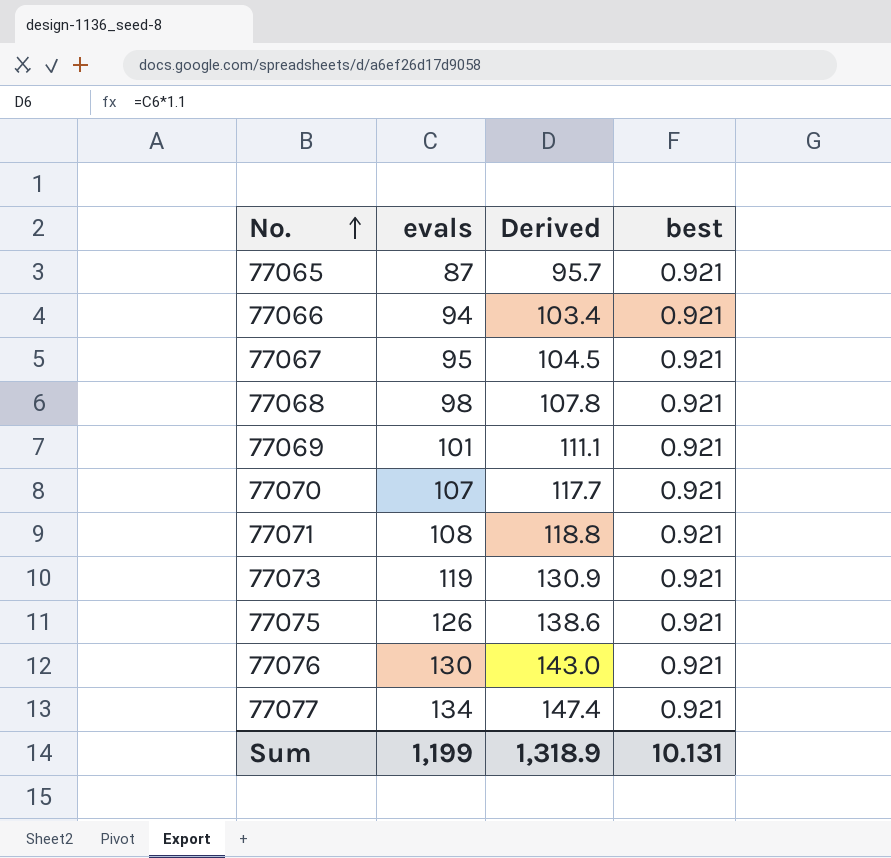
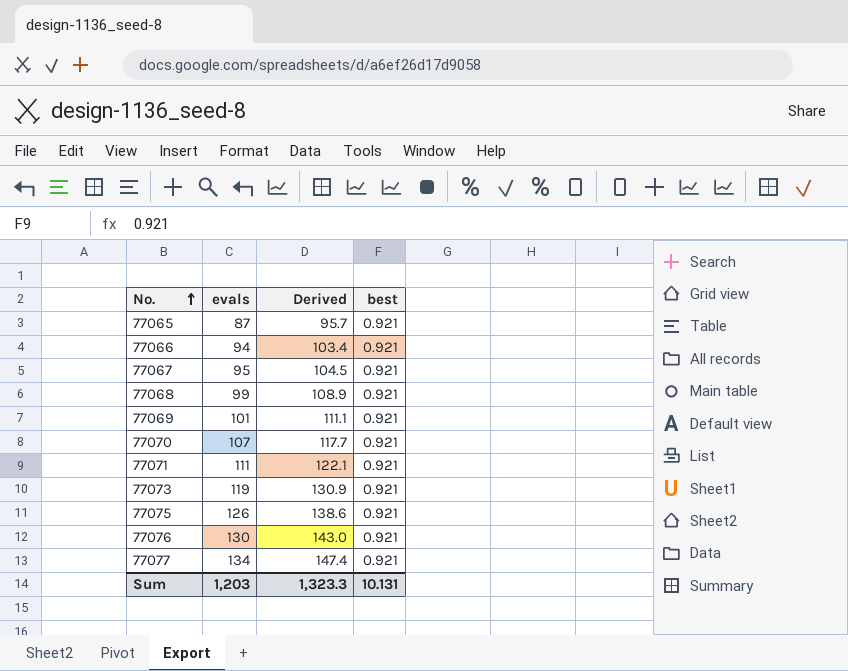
77068 | evals: 98 -> 99
77068 | Derived: 107.8 -> 108.9
77071 | evals: 108 -> 111
77071 | Derived: 118.8 -> 122.1
Sum | evals: 1,199 -> 1,203
Sum | Derived: 1,318.9 -> 1,323.3

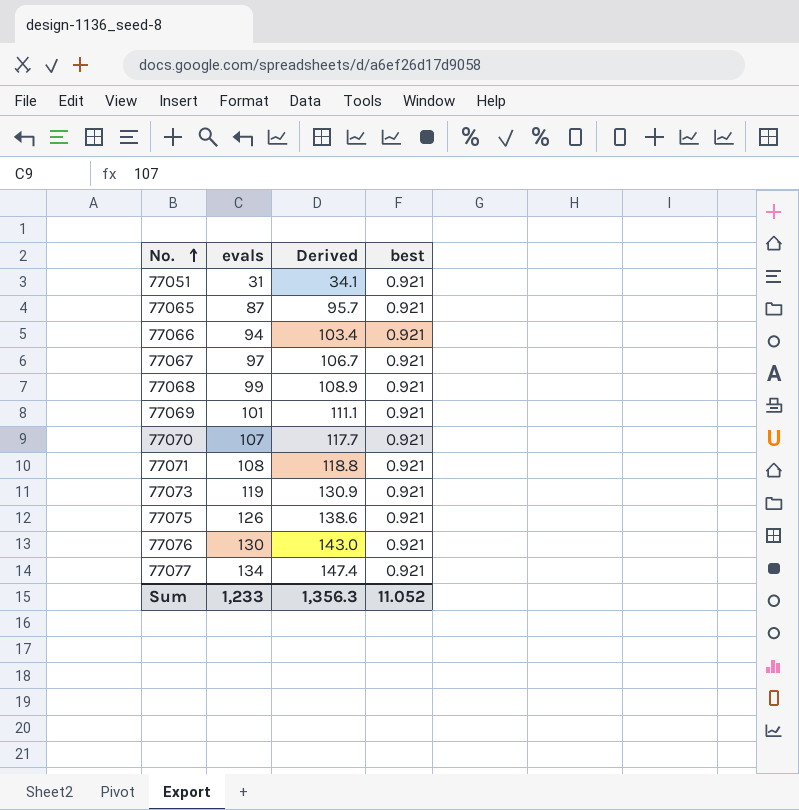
row 77051: none -> 31 | 34.1 | 0.921
77067 | evals: 95 -> 97
77067 | Derived: 104.5 -> 106.7
77071 | evals: 111 -> 108
77071 | Derived: 122.1 -> 118.8
Sum | evals: 1,203 -> 1,233
Sum | Derived: 1,323.3 -> 1,356.3
Sum | best: 10.131 -> 11.052

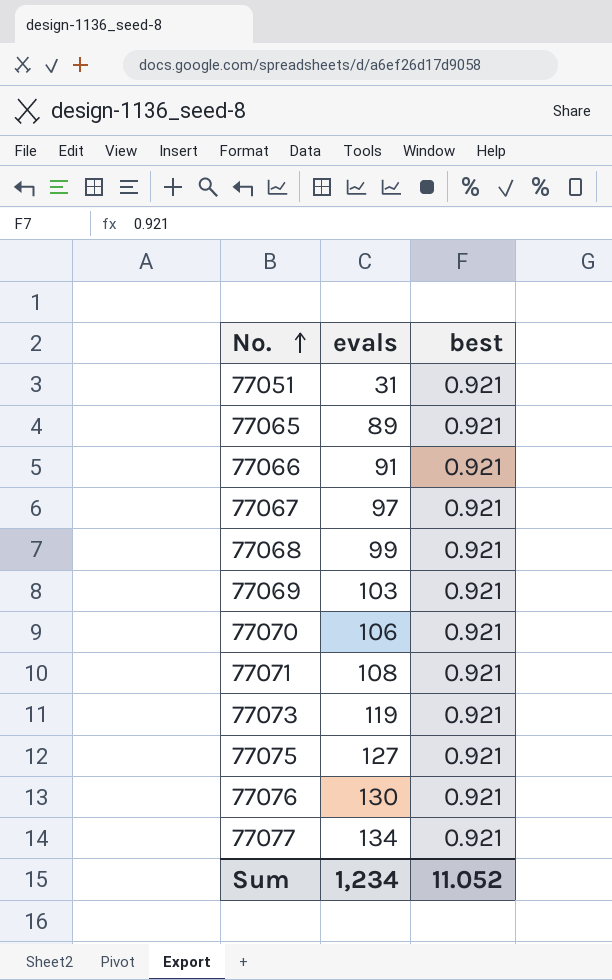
column Derived | formula: [evals] * 1.1 -> none
77065 | evals: 87 -> 89
77066 | evals: 94 -> 91
77069 | evals: 101 -> 103
77070 | evals: 107 -> 106
77075 | evals: 126 -> 127
Sum | evals: 1,233 -> 1,234

